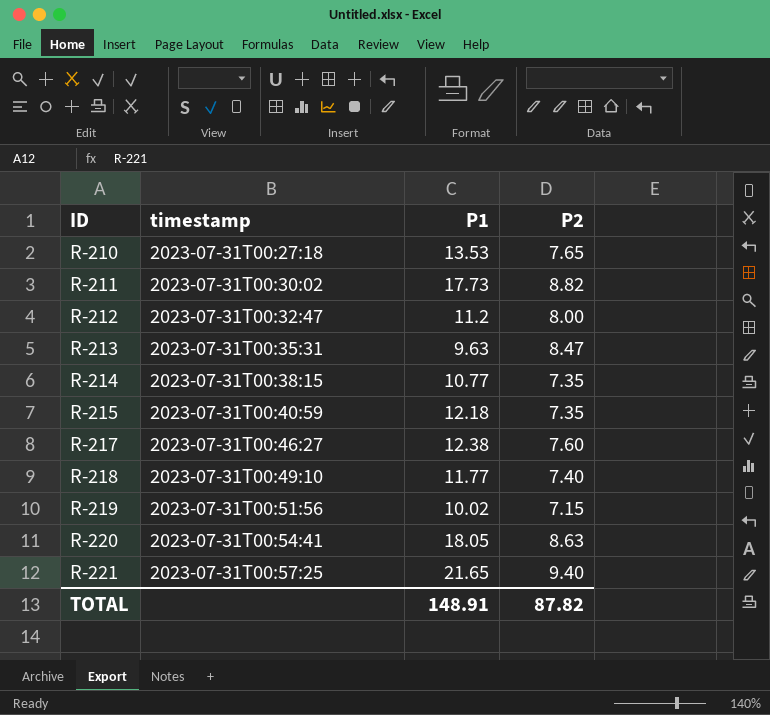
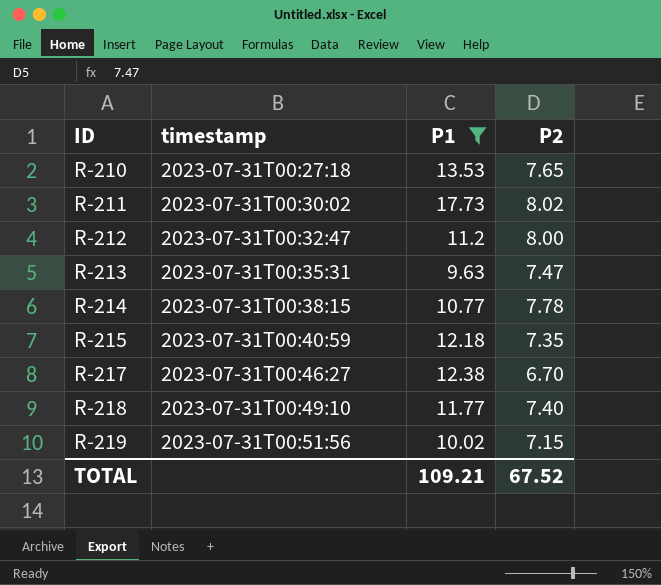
filter: none -> P1 <= 17.73
R-211 | P2: 8.82 -> 8.02
R-213 | P2: 8.47 -> 7.47
R-214 | P2: 7.35 -> 7.78
R-217 | P2: 7.60 -> 6.70
TOTAL | P1: 148.91 -> 109.21
TOTAL | P2: 87.82 -> 67.52

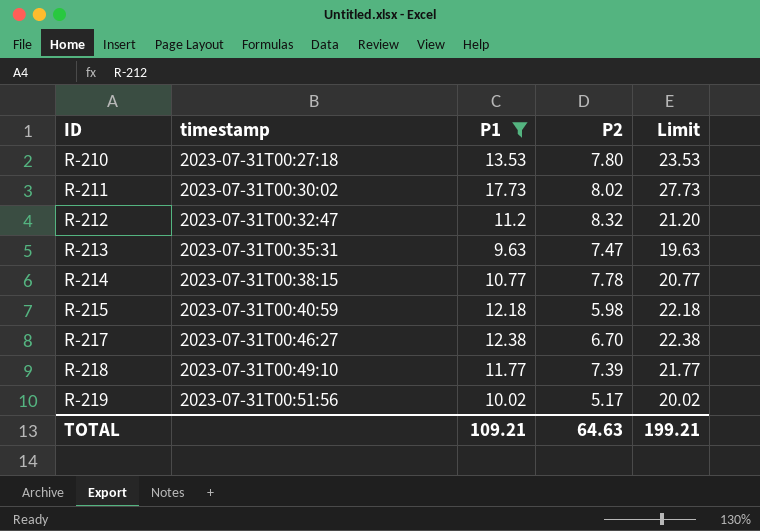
column Limit | formula: none -> [P1] + 10
R-210 | P2: 7.65 -> 7.80
R-212 | P2: 8.00 -> 8.32
R-215 | P2: 7.35 -> 5.98
R-218 | P2: 7.40 -> 7.39
R-219 | P2: 7.15 -> 5.17
TOTAL | P2: 67.52 -> 64.63

